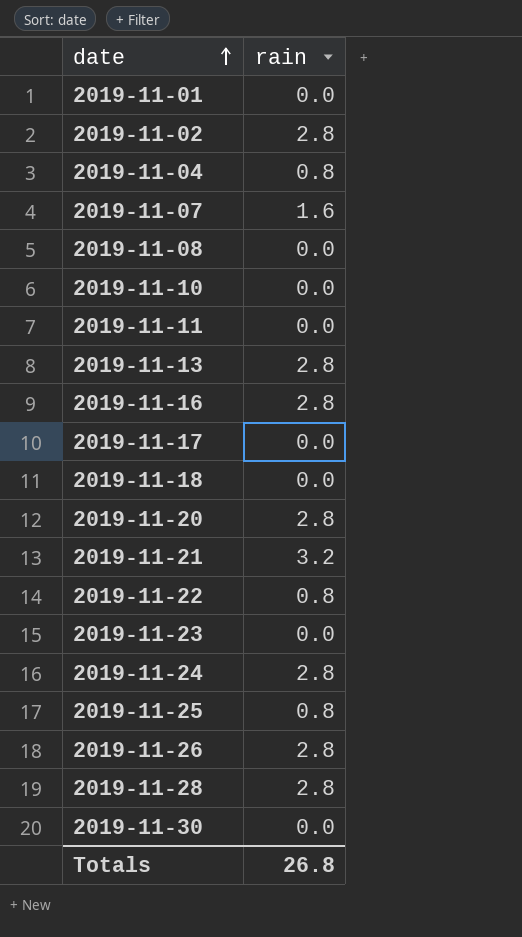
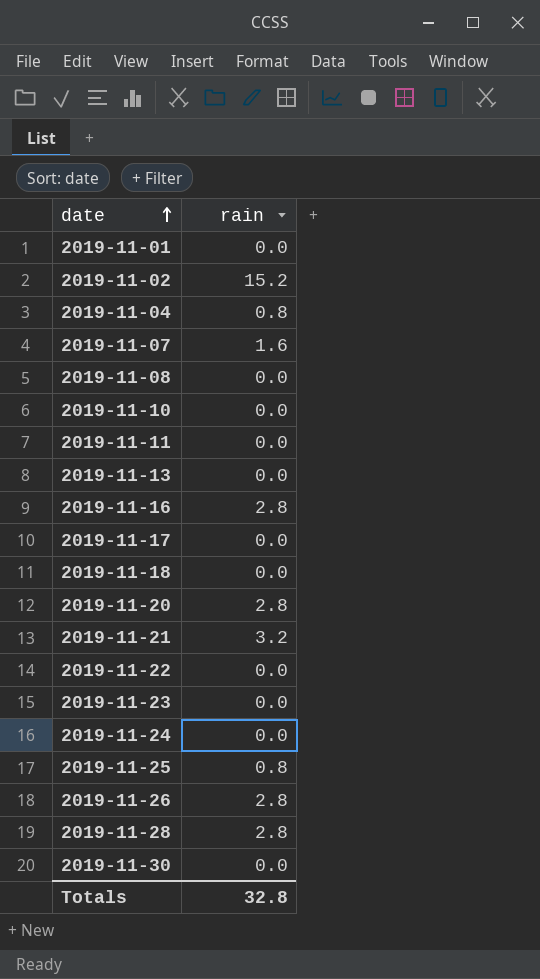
2019-11-02 | rain: 2.8 -> 15.2
2019-11-13 | rain: 2.8 -> 0.0
2019-11-22 | rain: 0.8 -> 0.0
2019-11-24 | rain: 2.8 -> 0.0
Totals | rain: 26.8 -> 32.8

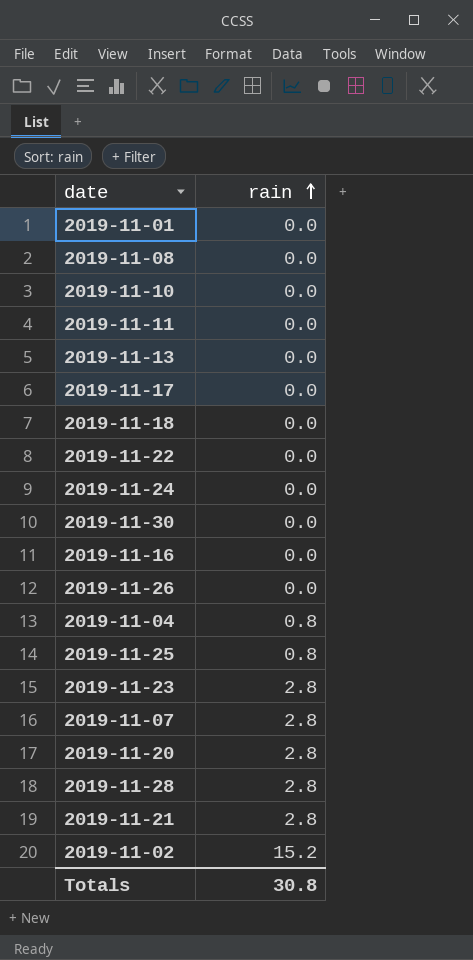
row order: date ascending -> rain ascending
2019-11-16 | rain: 2.8 -> 0.0
2019-11-26 | rain: 2.8 -> 0.0
2019-11-23 | rain: 0.0 -> 2.8
2019-11-07 | rain: 1.6 -> 2.8
2019-11-21 | rain: 3.2 -> 2.8
Totals | rain: 32.8 -> 30.8

